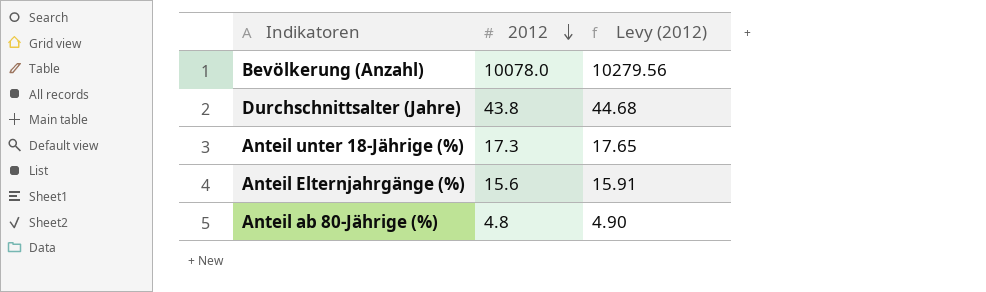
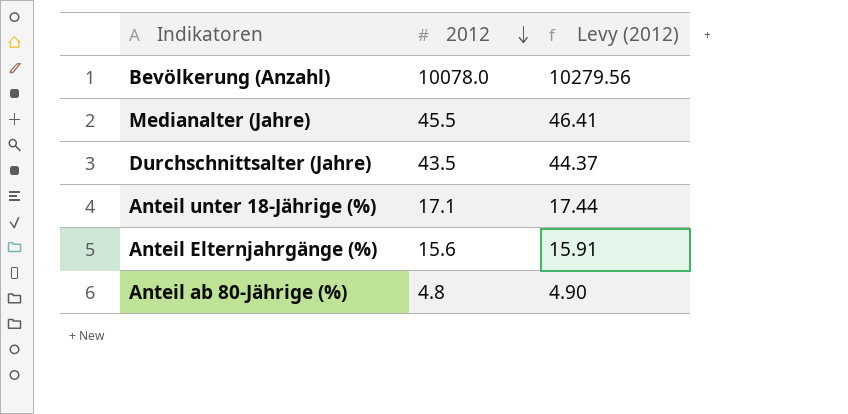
row Medianalter (Jahre): none -> 45.5 | 46.41
Durchschnittsalter (Jahre) | 2012: 43.8 -> 43.5
Durchschnittsalter (Jahre) | Levy (2012): 44.68 -> 44.37
Anteil unter 18-Jährige (%) | 2012: 17.3 -> 17.1
Anteil unter 18-Jährige (%) | Levy (2012): 17.65 -> 17.44

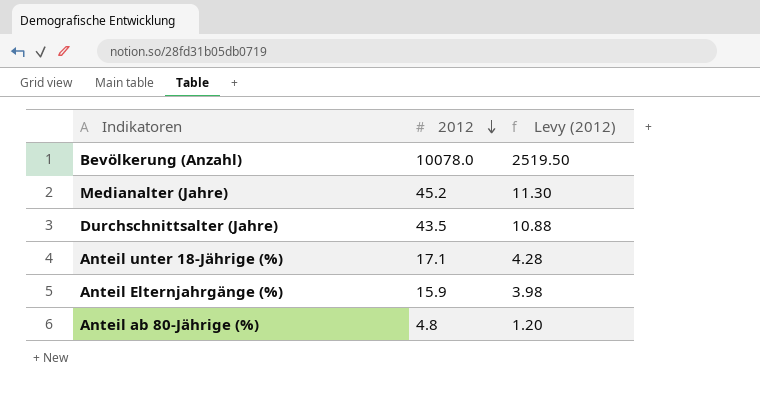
column Levy (2012) | formula: [2012] * 1.02 -> [2012] * 0.25
Medianalter (Jahre) | 2012: 45.5 -> 45.2
Anteil Elternjahrgänge (%) | 2012: 15.6 -> 15.9

